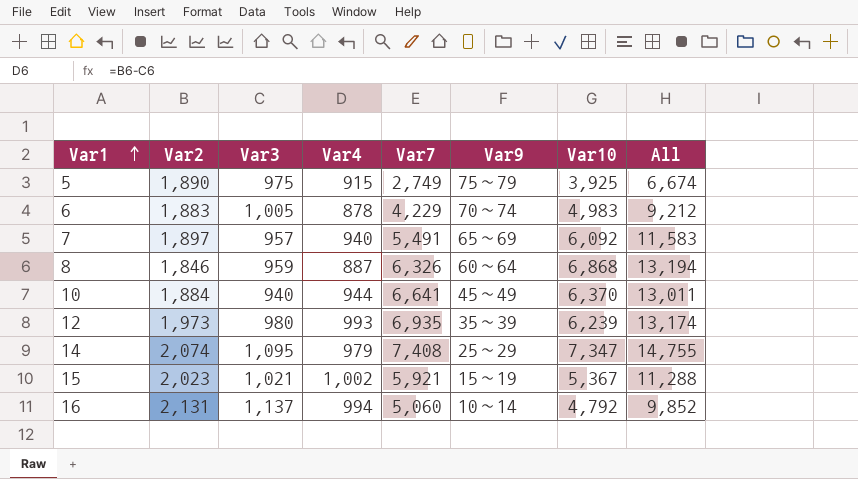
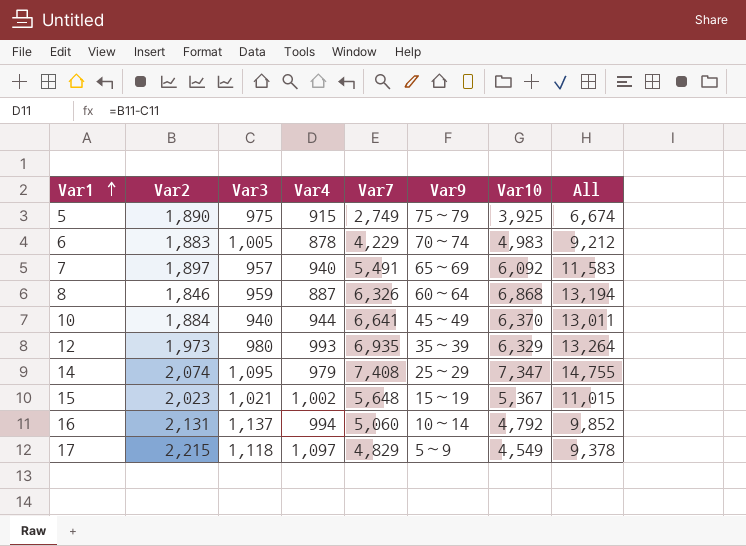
12 | Var10: 6,239 -> 6,329
12 | All: 13,174 -> 13,264
15 | Var7: 5,921 -> 5,648
15 | All: 11,288 -> 11,015
row 17: none -> 2,215 | 1,118 | 1,097 | 4,829 | 5～9 | 4,549 | 9,378

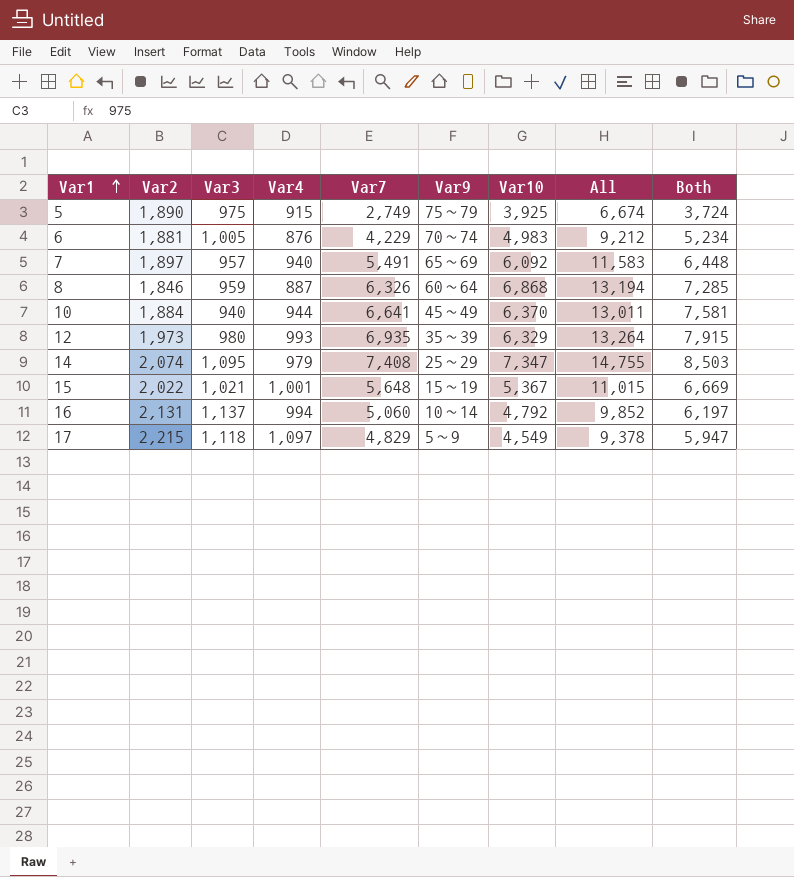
column Both | formula: none -> [Var3] + [Var7]
6 | Var2: 1,883 -> 1,881
6 | Var4: 878 -> 876
15 | Var2: 2,023 -> 2,022
15 | Var4: 1,002 -> 1,001

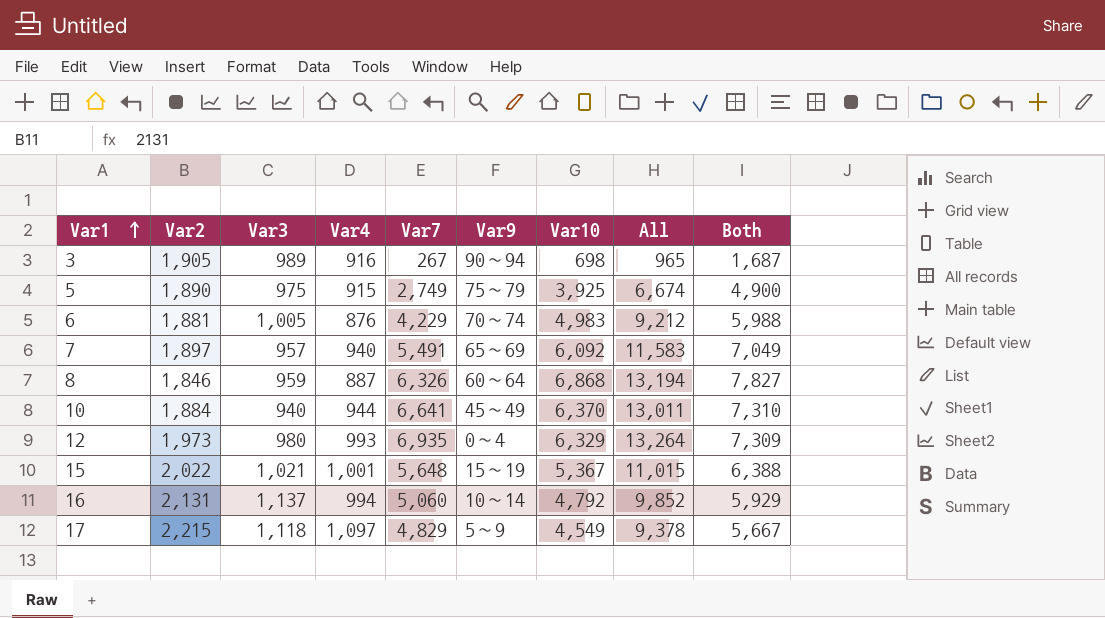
column Both | formula: [Var3] + [Var7] -> [Var3] + [Var10]
row 14: 2,074 | 1,095 | 979 | 7,408 | 25～29 | 7,347 | 14,755 | 8,503 -> none
row 3: none -> 1,905 | 989 | 916 | 267 | 90～94 | 698 | 965 | 1,687
12 | Var9: 35～39 -> 0～4

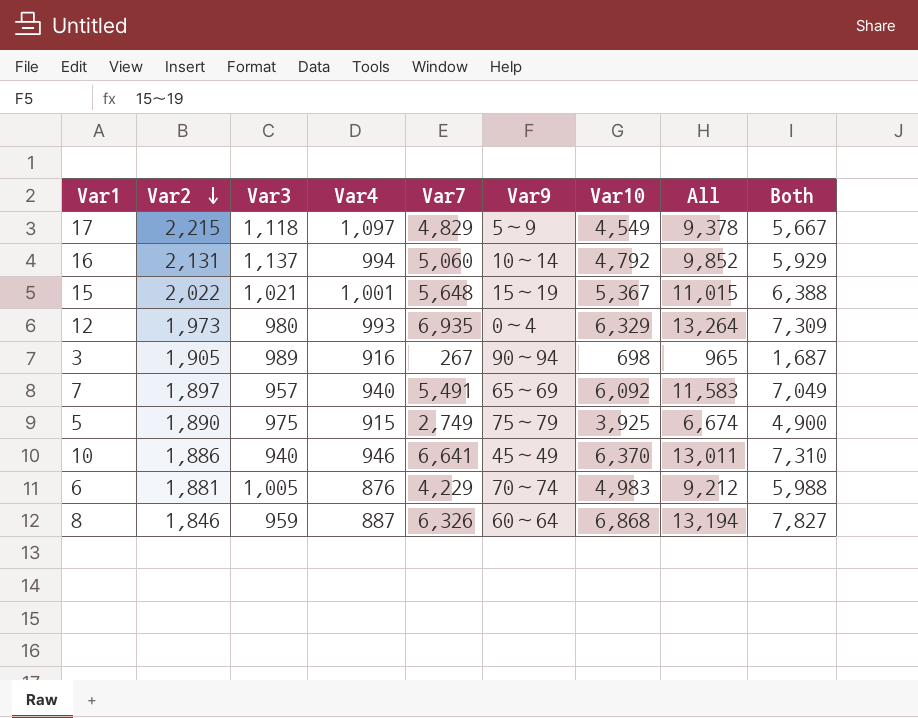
row order: Var1 ascending -> Var2 descending
10 | Var2: 1,884 -> 1,886
10 | Var4: 944 -> 946

